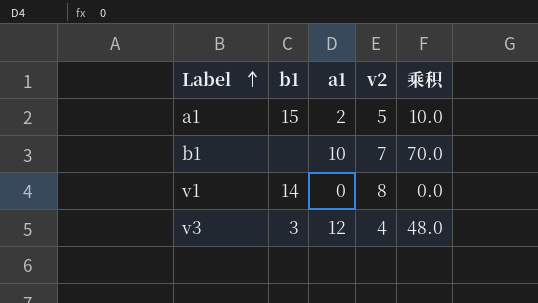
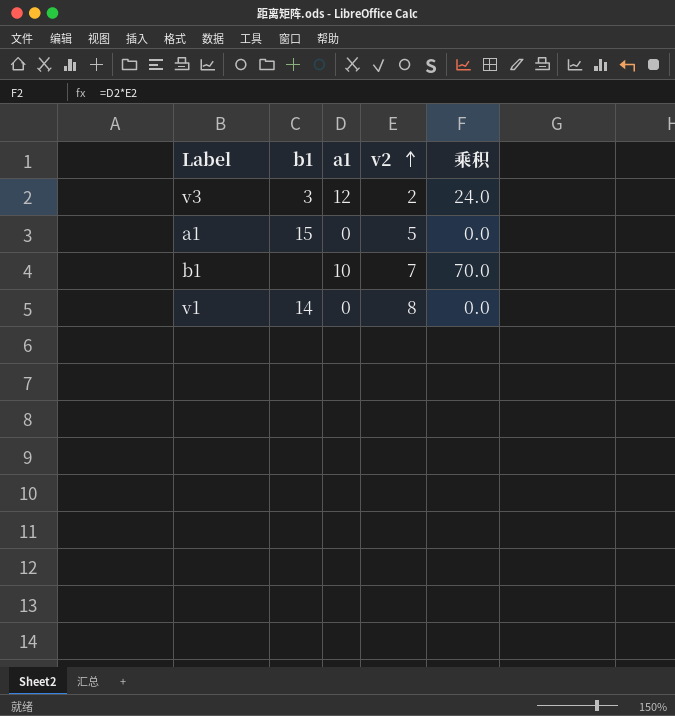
row order: Label ascending -> v2 ascending
v3 | v2: 4 -> 2
v3 | 乘积: 48.0 -> 24.0
a1 | a1: 2 -> 0
a1 | 乘积: 10.0 -> 0.0

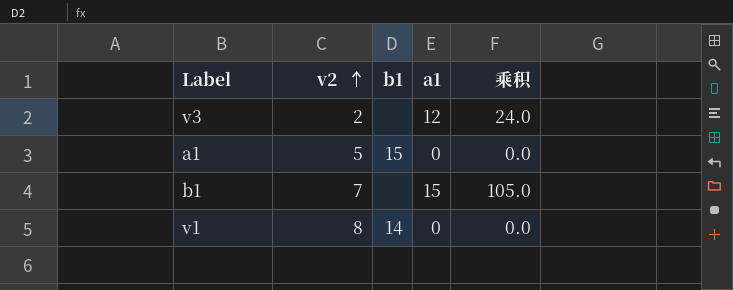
column v2 | position: 4 -> 2
v3 | b1: 3 -> none
b1 | a1: 10 -> 15
b1 | 乘积: 70.0 -> 105.0

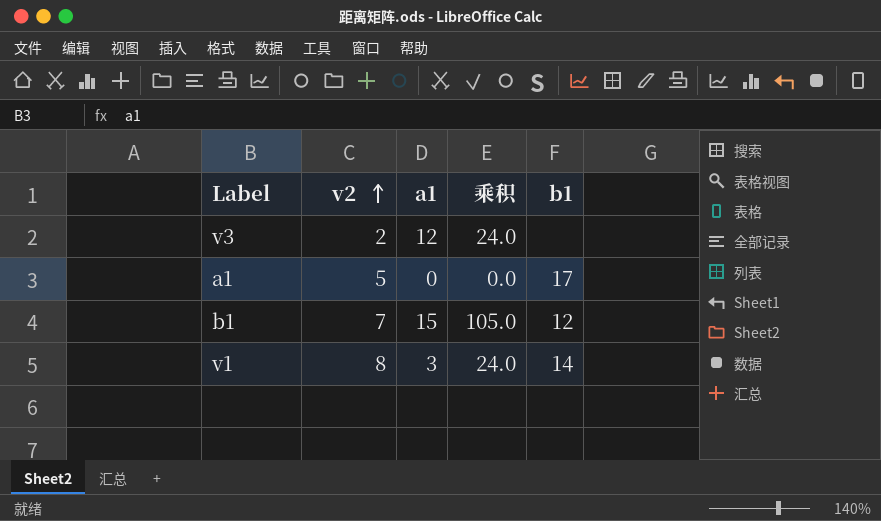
column b1 | position: 3 -> 5
a1 | b1: 15 -> 17
b1 | b1: none -> 12
v1 | a1: 0 -> 3
v1 | 乘积: 0.0 -> 24.0

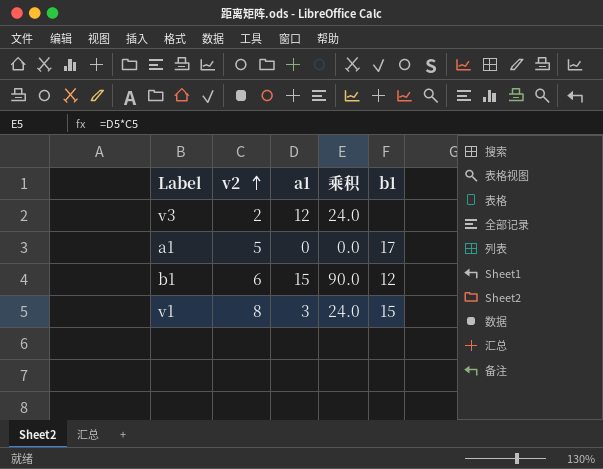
b1 | v2: 7 -> 6
b1 | 乘积: 105.0 -> 90.0
v1 | b1: 14 -> 15

